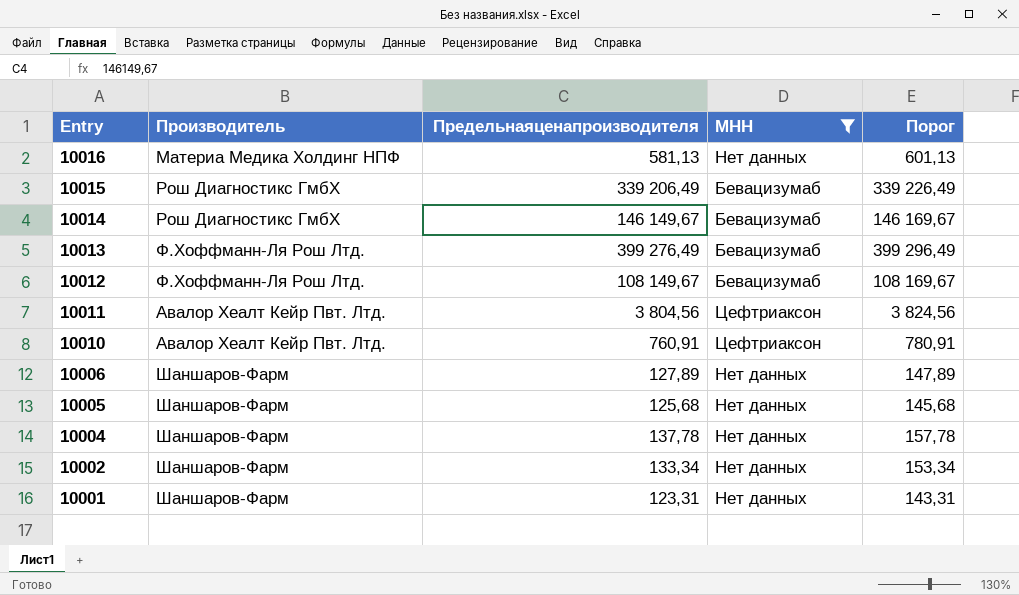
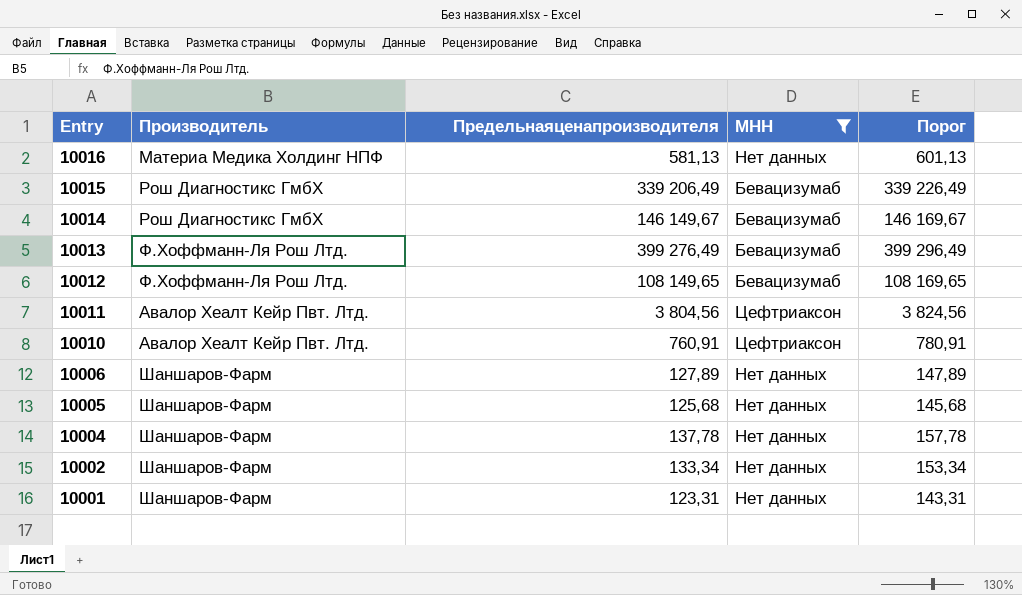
10012 | Предельнаяценапроизводителя: 108 149,67 -> 108 149,65
10012 | Порог: 108 169,67 -> 108 169,65

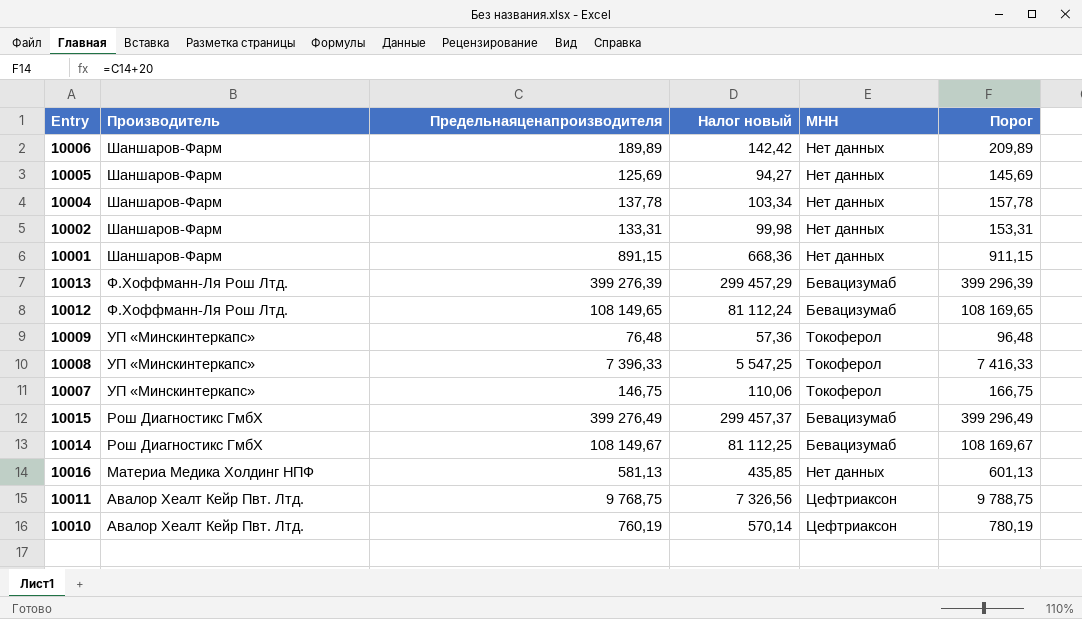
filter: МНН != Токоферол -> none
row order: Entry descending -> Производитель descending
column Налог новый | formula: none -> [Предельнаяценапроизводителя] * 0,75
10006 | Предельнаяценапроизводителя: 127,89 -> 189,89
10006 | Порог: 147,89 -> 209,89
10005 | Предельнаяценапроизводителя: 125,68 -> 125,69
10005 | Порог: 145,68 -> 145,69
10002 | Предельнаяценапроизводителя: 133,34 -> 133,31
10002 | Порог: 153,34 -> 153,31
10001 | Предельнаяценапроизводителя: 123,31 -> 891,15
10001 | Порог: 143,31 -> 911,15
10013 | Предельнаяценапроизводителя: 399 276,49 -> 399 276,39
10013 | Порог: 399 296,49 -> 399 296,39
10015 | Предельнаяценапроизводителя: 339 206,49 -> 399 276,49
10015 | Порог: 339 226,49 -> 399 296,49
10014 | Предельнаяценапроизводителя: 146 149,67 -> 108 149,67
10014 | Порог: 146 169,67 -> 108 169,67
10011 | Предельнаяценапроизводителя: 3 804,56 -> 9 768,75
10011 | Порог: 3 824,56 -> 9 788,75
10010 | Предельнаяценапроизводителя: 760,91 -> 760,19
10010 | Порог: 780,91 -> 780,19

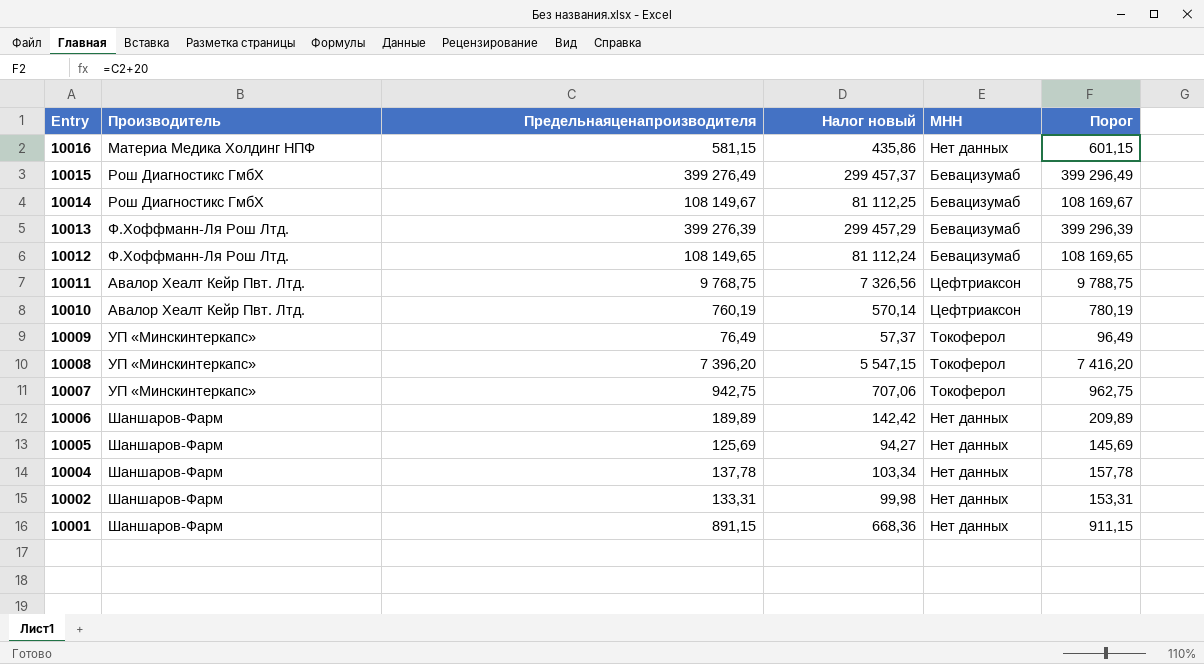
row order: Производитель descending -> Entry descending
10016 | Предельнаяценапроизводителя: 581,13 -> 581,15
10016 | Налог новый: 435,85 -> 435,86
10016 | Порог: 601,13 -> 601,15
10009 | Предельнаяценапроизводителя: 76,48 -> 76,49
10009 | Налог новый: 57,36 -> 57,37
10009 | Порог: 96,48 -> 96,49
10008 | Предельнаяценапроизводителя: 7 396,33 -> 7 396,20
10008 | Налог новый: 5 547,25 -> 5 547,15
10008 | Порог: 7 416,33 -> 7 416,20
10007 | Предельнаяценапроизводителя: 146,75 -> 942,75
10007 | Налог новый: 110,06 -> 707,06
10007 | Порог: 166,75 -> 962,75

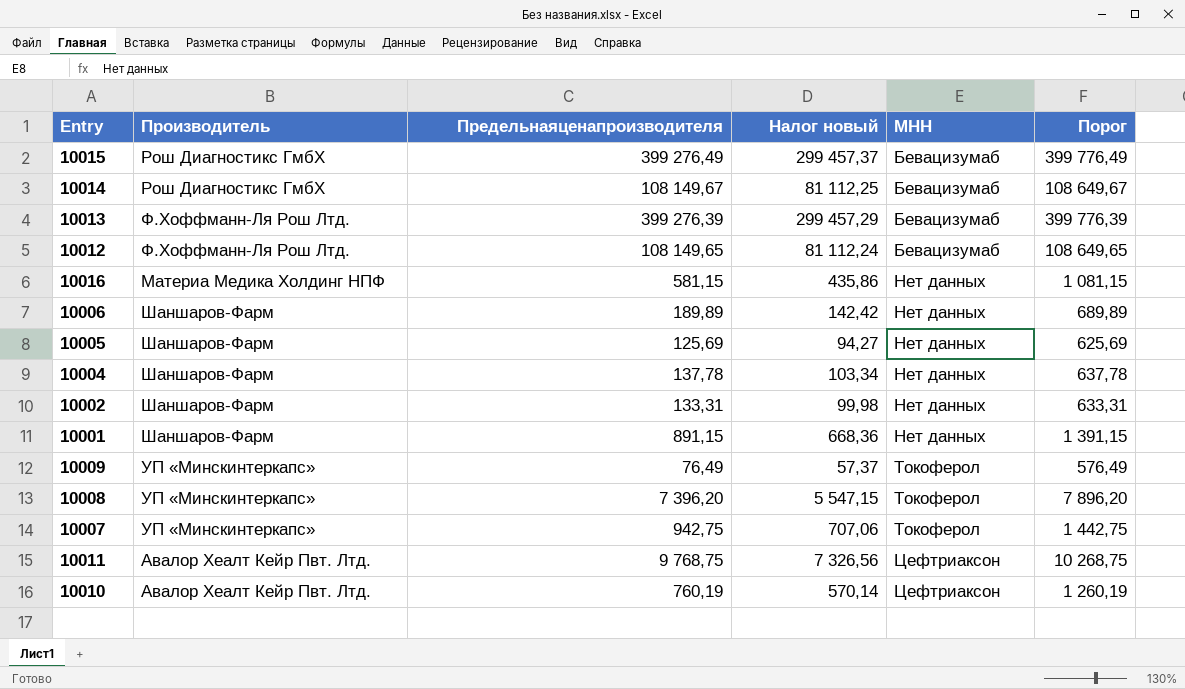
row order: Entry descending -> МНН ascending
column Порог | formula: [Предельнаяценапроизводителя] + 20 -> [Предельнаяценапроизводителя] + 500

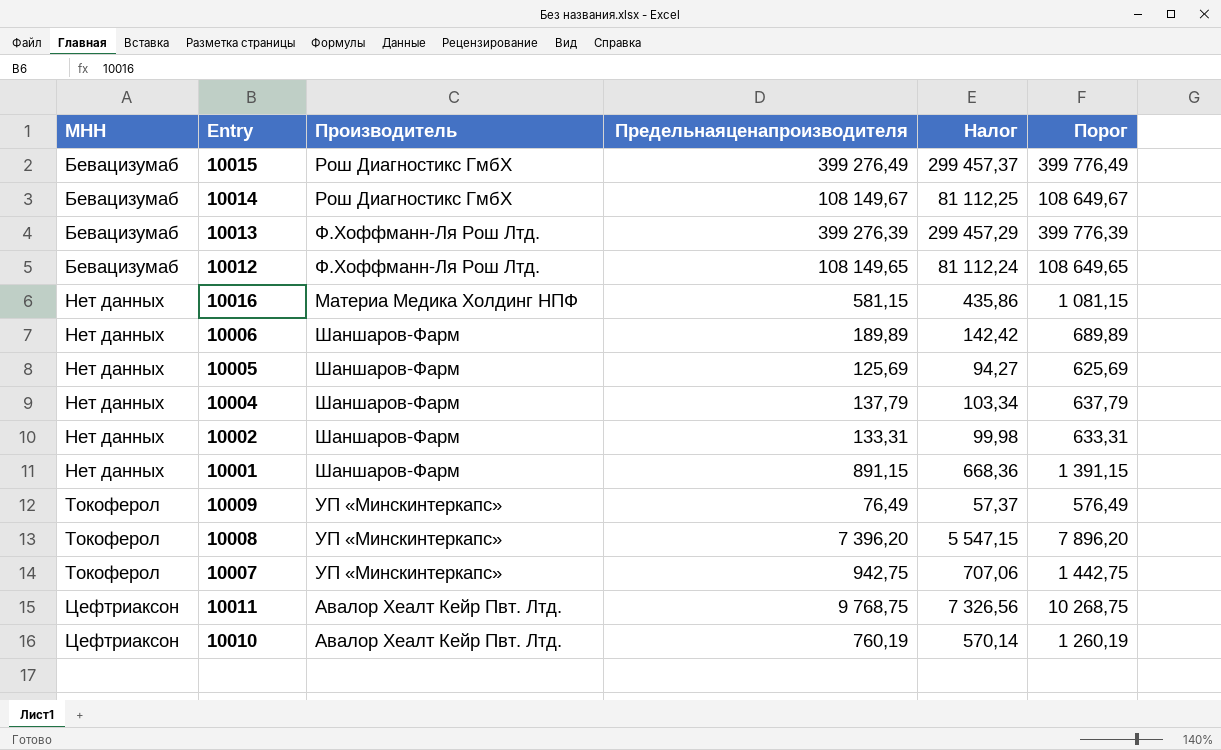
column МНН | position: 5 -> 1
column name: Налог новый -> Налог
10004 | Предельнаяценапроизводителя: 137,78 -> 137,79
10004 | Порог: 637,78 -> 637,79

